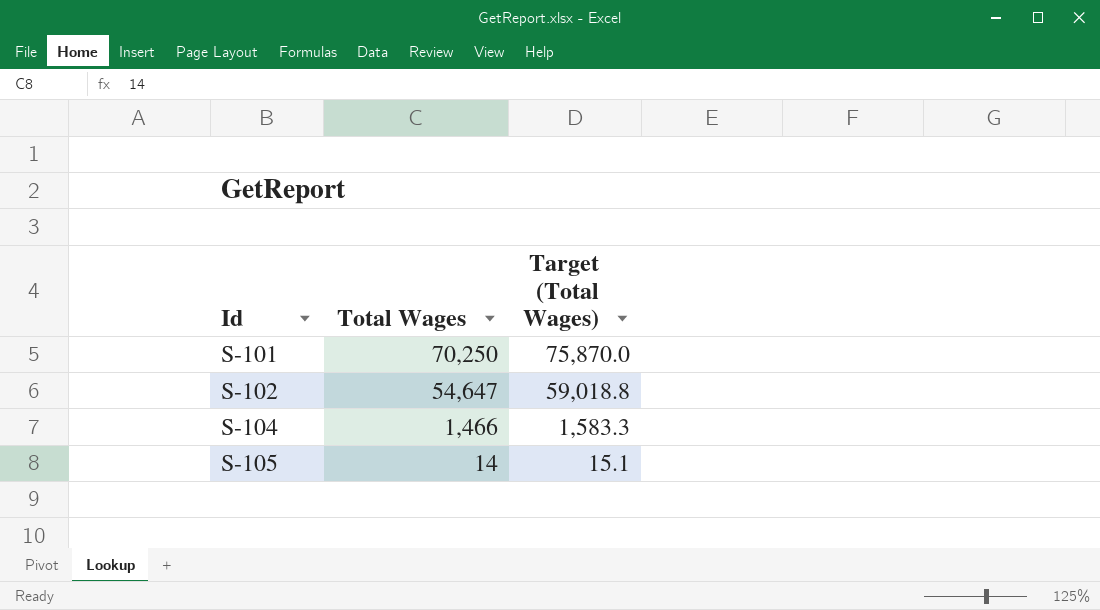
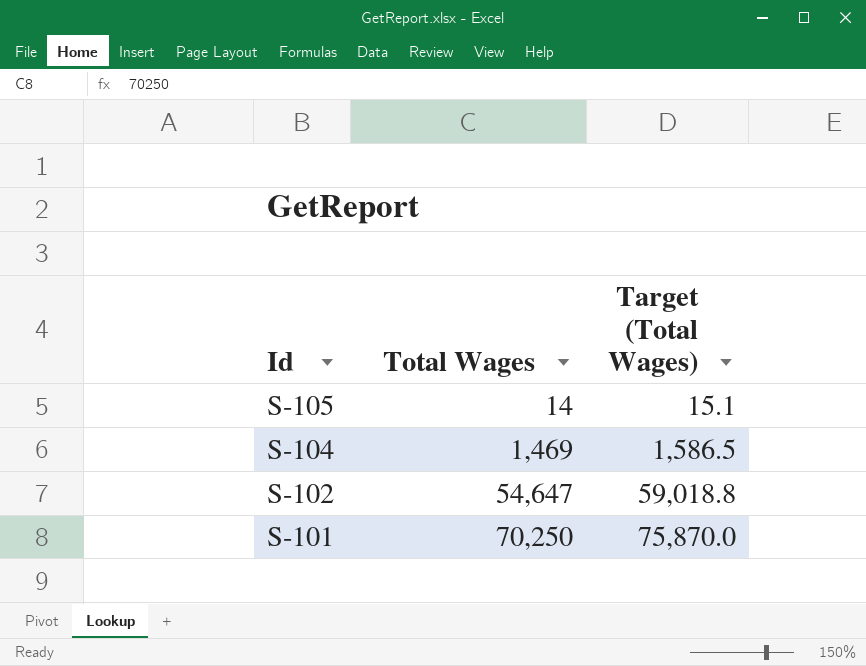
row order: Id ascending -> Id descending
S-104 | Total Wages: 1,466 -> 1,469
S-104 | Target (Total Wages): 1,583.3 -> 1,586.5

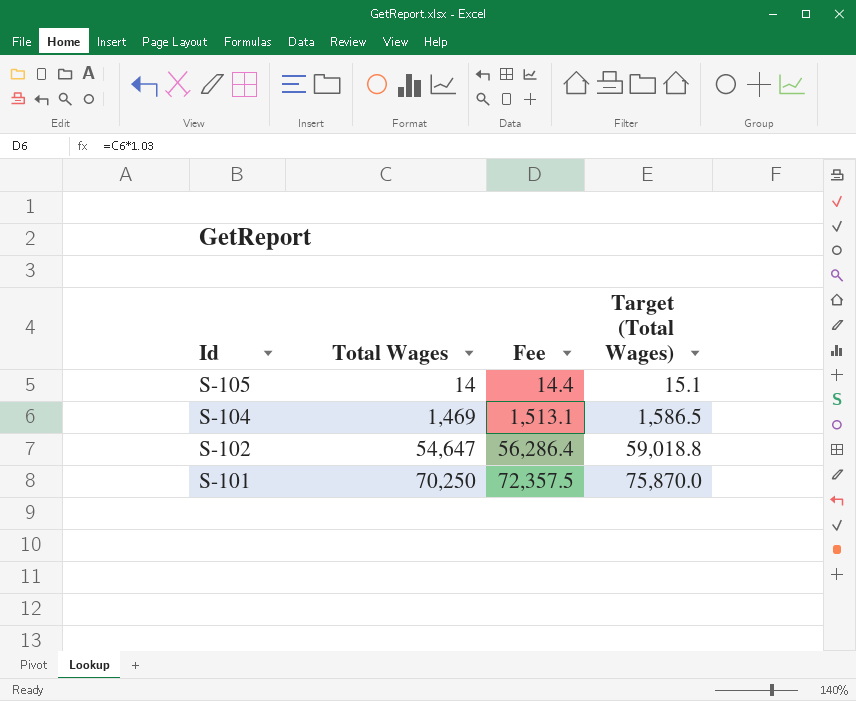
column Fee | formula: none -> [Total Wages] * 1.03

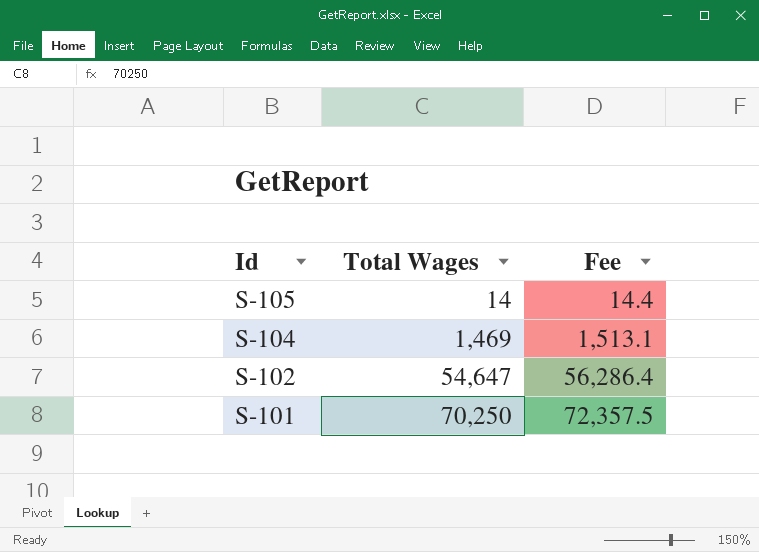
column Target (Total Wages) | formula: [Total Wages] * 1.08 -> none

